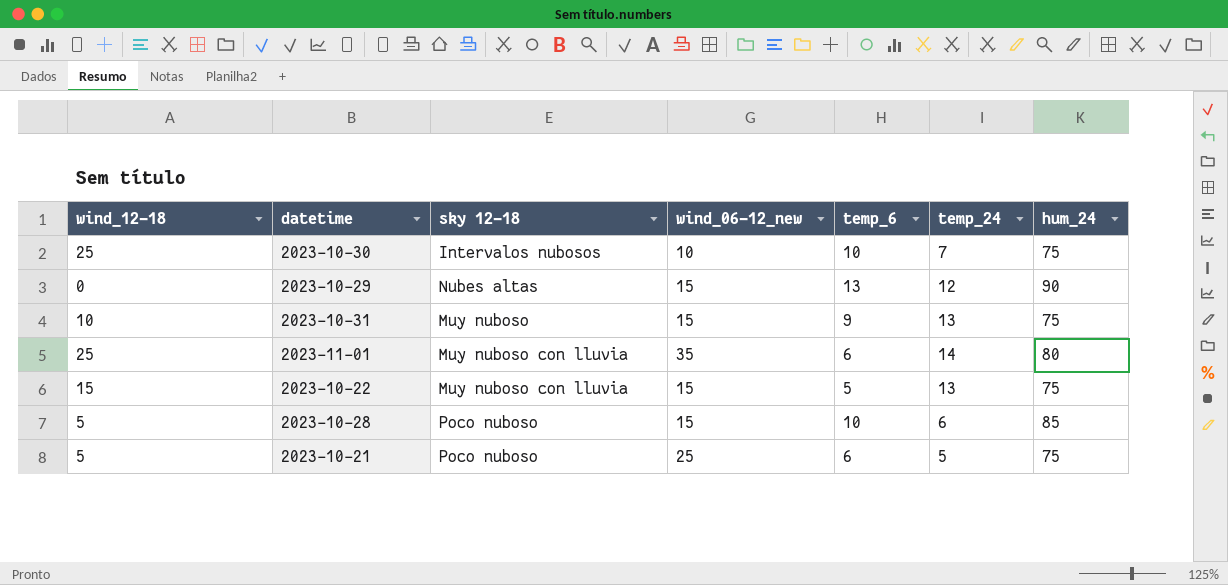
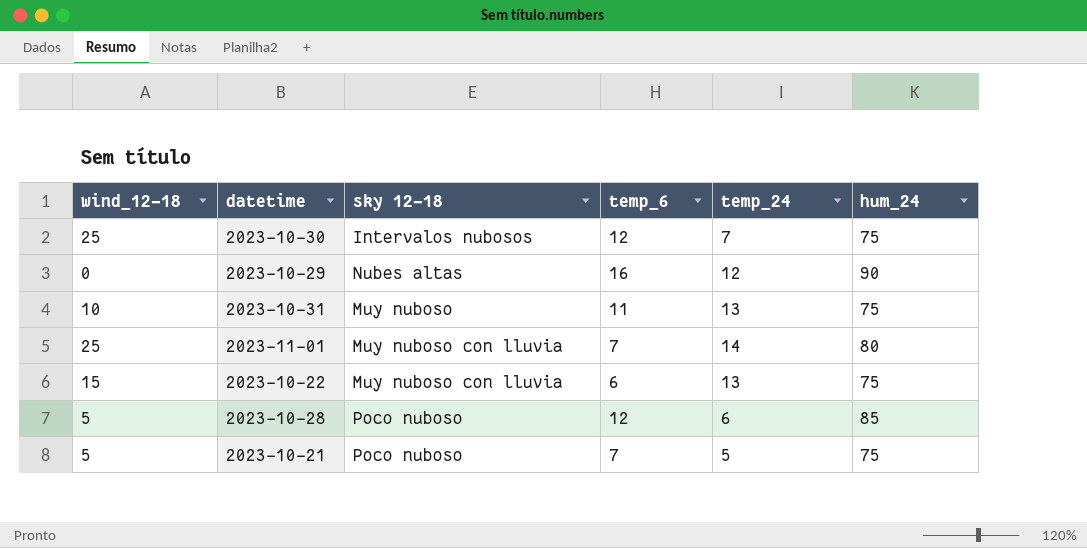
column wind_06-12_new | position: 4 -> none
2023-10-30 | temp_6: 10 -> 12
2023-10-29 | temp_6: 13 -> 16
2023-10-31 | temp_6: 9 -> 11
2023-11-01 | temp_6: 6 -> 7
2023-10-22 | temp_6: 5 -> 6
2023-10-28 | temp_6: 10 -> 12
2023-10-21 | temp_6: 6 -> 7

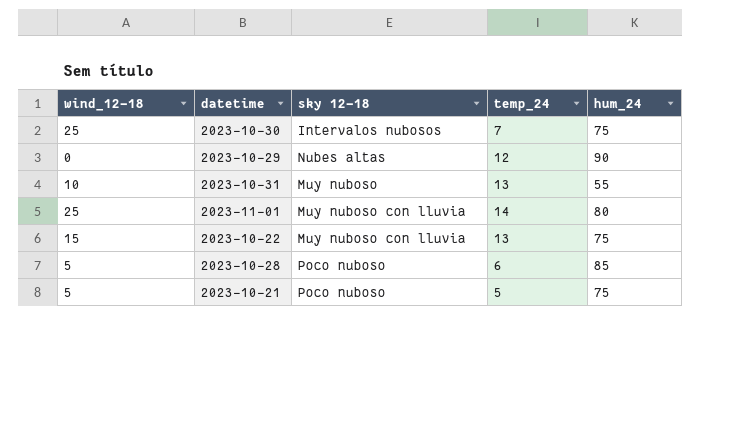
column temp_6 | position: 4 -> none
2023-10-31 | hum_24: 75 -> 55

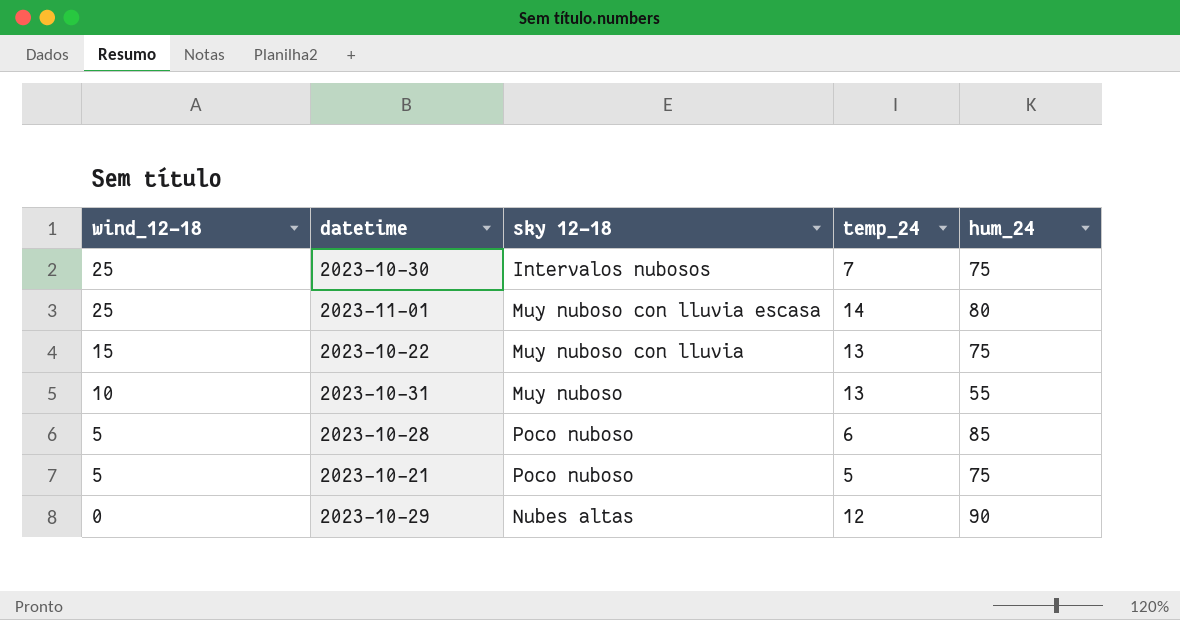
row order: none -> wind_12-18 descending
2023-11-01 | sky 12-18: Muy nuboso con lluvia -> Muy nuboso con lluvia escasa

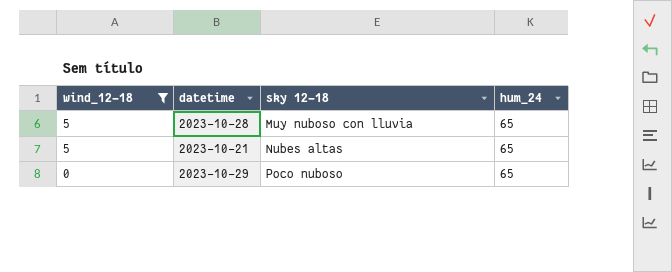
filter: none -> wind_12-18 <= 5
column temp_24 | position: 4 -> none
2023-10-28 | sky 12-18: Poco nuboso -> Muy nuboso con lluvia
2023-10-28 | hum_24: 85 -> 65
2023-10-21 | sky 12-18: Poco nuboso -> Nubes altas
2023-10-21 | hum_24: 75 -> 65
2023-10-29 | sky 12-18: Nubes altas -> Poco nuboso
2023-10-29 | hum_24: 90 -> 65

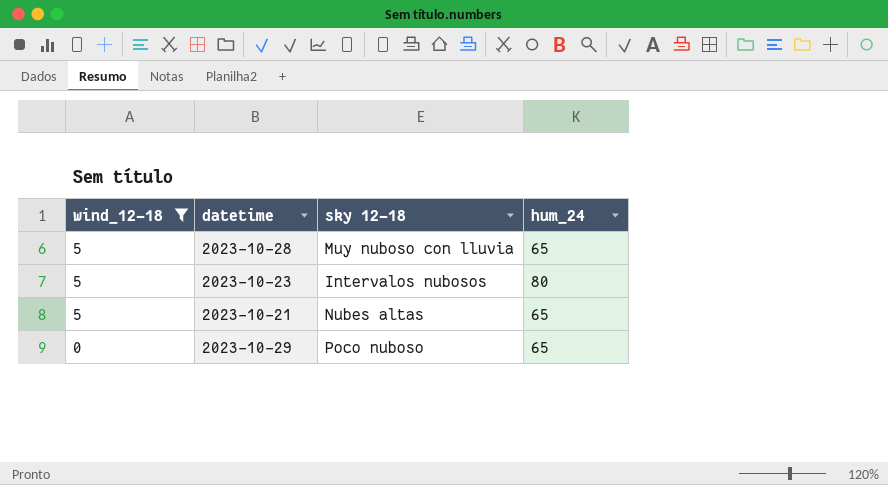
row 2023-10-23: none -> 5 | Intervalos nubosos | 80

